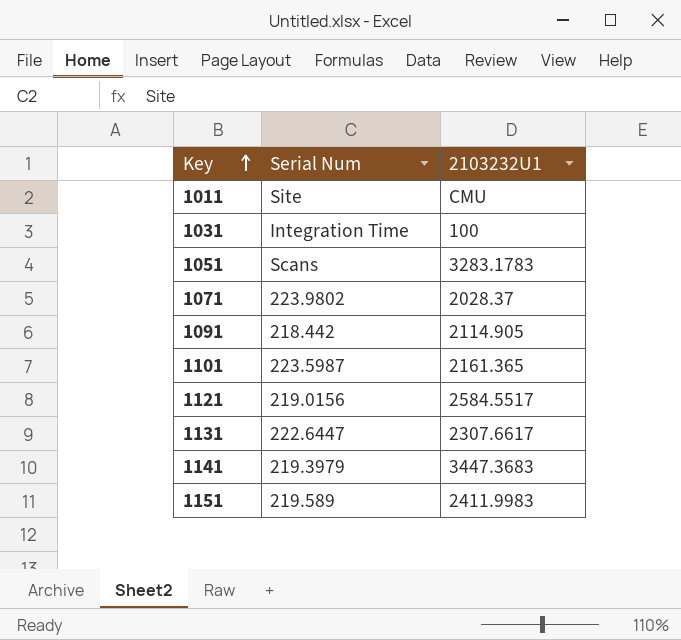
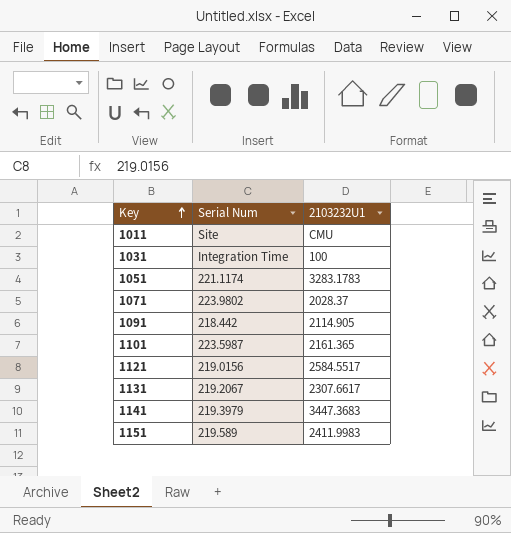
1051 | Serial Num: Scans -> 221.1174
1131 | Serial Num: 222.6447 -> 219.2067

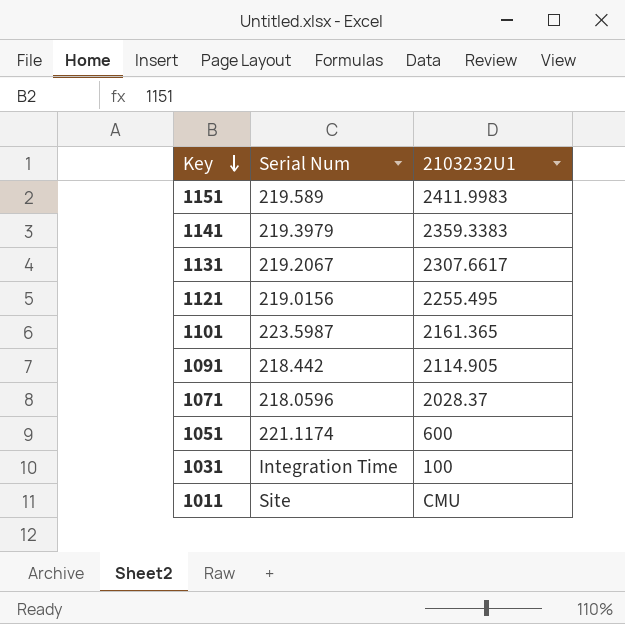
row order: Key ascending -> Key descending
1141 | 2103232U1: 3447.3683 -> 2359.3383
1121 | 2103232U1: 2584.5517 -> 2255.495
1071 | Serial Num: 223.9802 -> 218.0596
1051 | 2103232U1: 3283.1783 -> 600

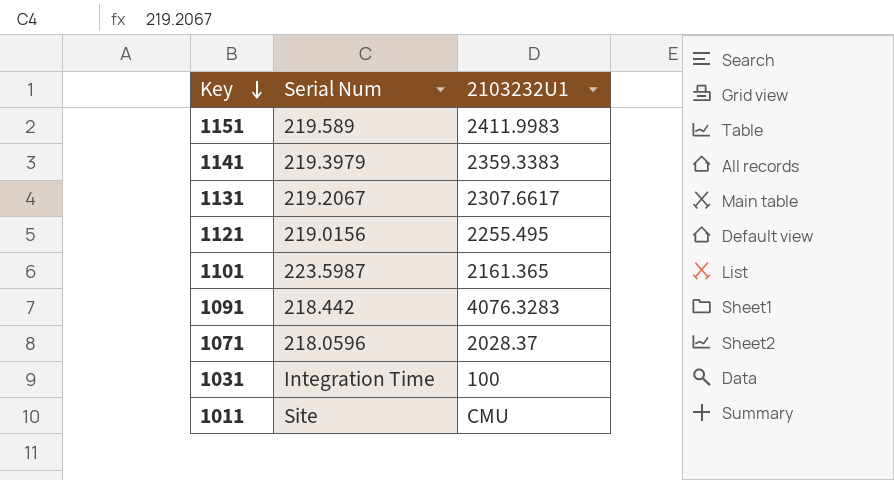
row 1051: 221.1174 | 600 -> none
1091 | 2103232U1: 2114.905 -> 4076.3283

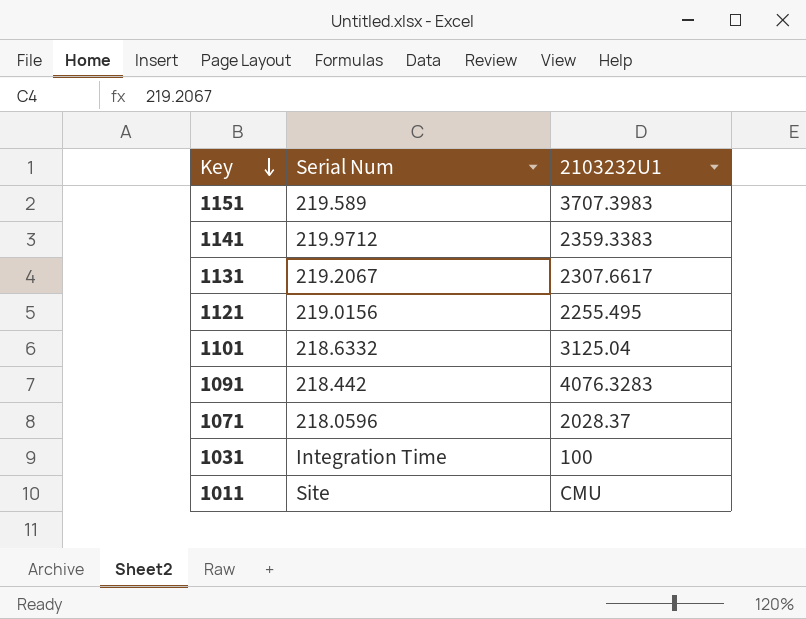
1151 | 2103232U1: 2411.9983 -> 3707.3983
1141 | Serial Num: 219.3979 -> 219.9712
1101 | Serial Num: 223.5987 -> 218.6332
1101 | 2103232U1: 2161.365 -> 3125.04

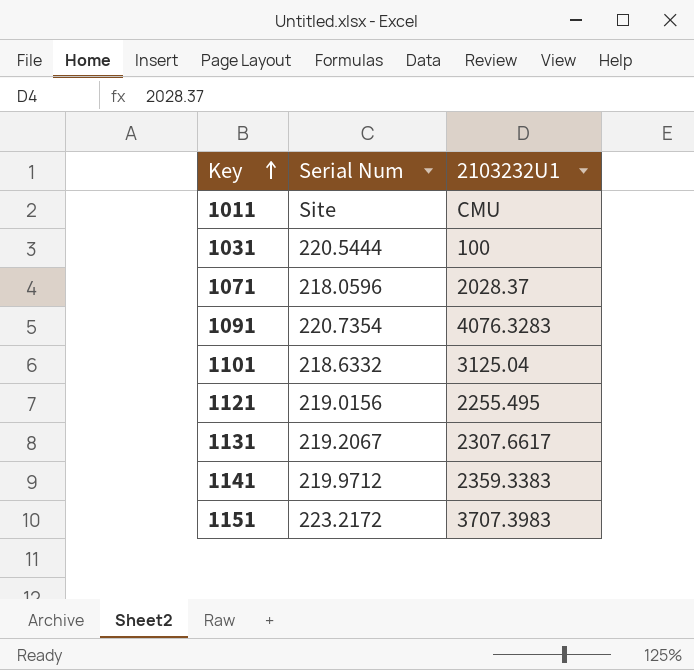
row order: Key descending -> Key ascending
1031 | Serial Num: Integration Time -> 220.5444
1091 | Serial Num: 218.442 -> 220.7354
1151 | Serial Num: 219.589 -> 223.2172

